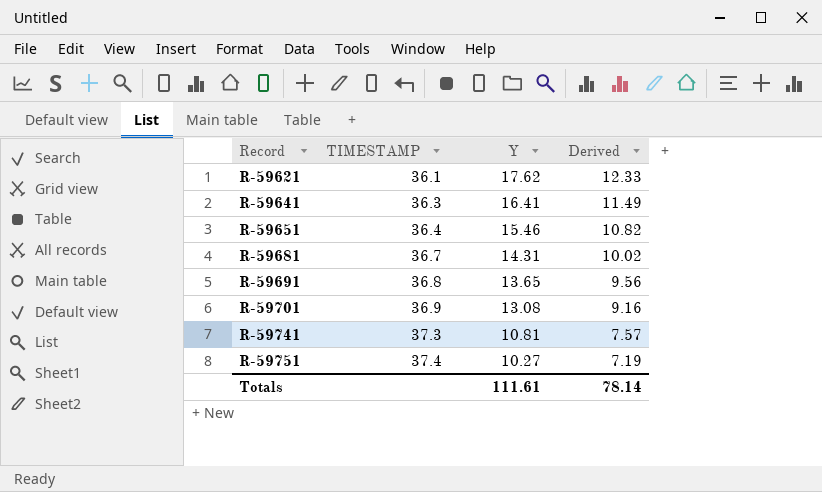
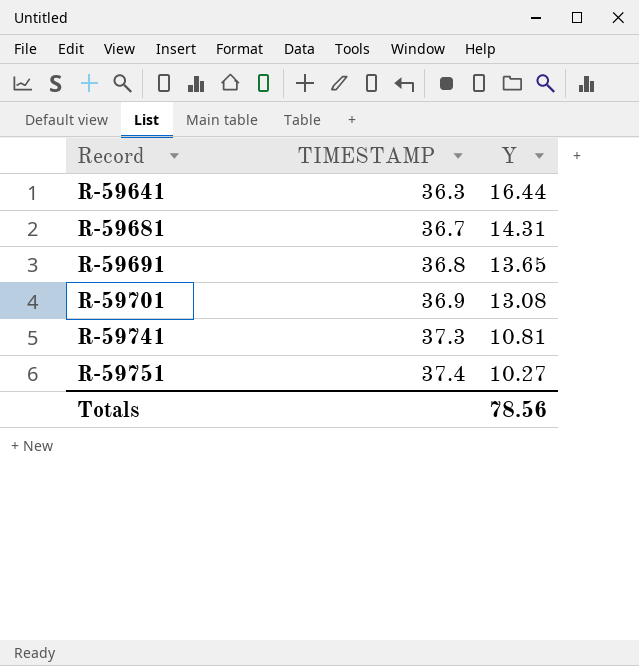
column Derived | formula: [Y] * 0.7 -> none
row R-59621: 36.1 | 17.62 | 12.33 -> none
row R-59651: 36.4 | 15.46 | 10.82 -> none
R-59641 | Y: 16.41 -> 16.44
Totals | Y: 111.61 -> 78.56

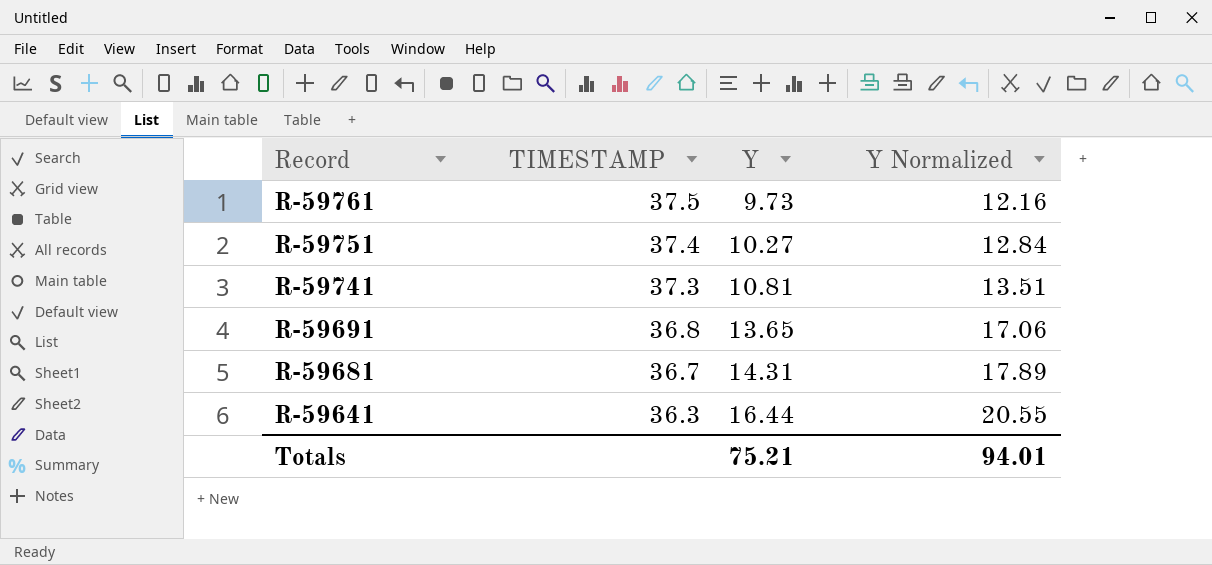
row order: Record ascending -> Record descending
column Y Normalized | formula: none -> [Y] * 1.25
row R-59701: 36.9 | 13.08 -> none
row R-59761: none -> 37.5 | 9.73 | 12.16
Totals | Y: 78.56 -> 75.21

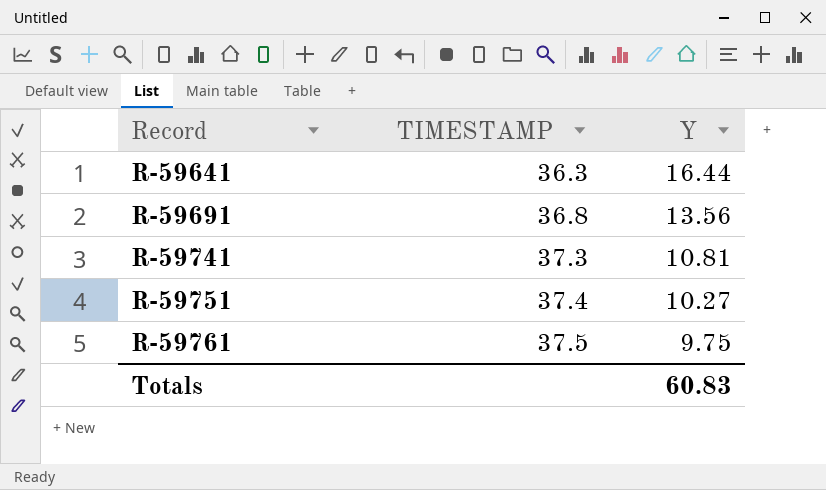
row order: Record descending -> Record ascending
column Y Normalized | formula: [Y] * 1.25 -> none
row R-59681: 36.7 | 14.31 | 17.89 -> none
R-59691 | Y: 13.65 -> 13.56
R-59761 | Y: 9.73 -> 9.75
Totals | Y: 75.21 -> 60.83

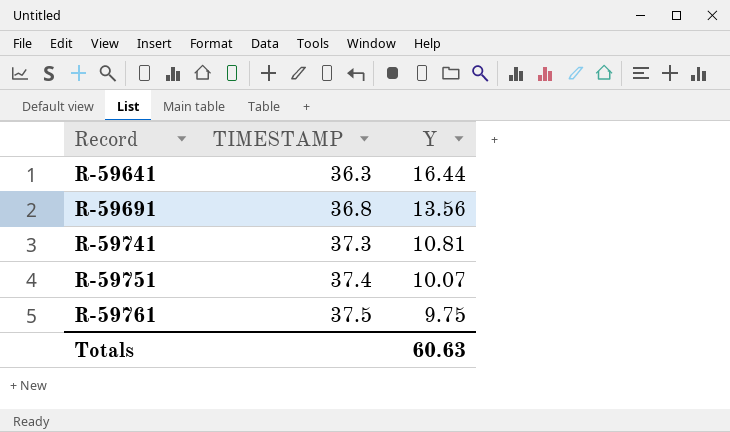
R-59751 | Y: 10.27 -> 10.07
Totals | Y: 60.83 -> 60.63

